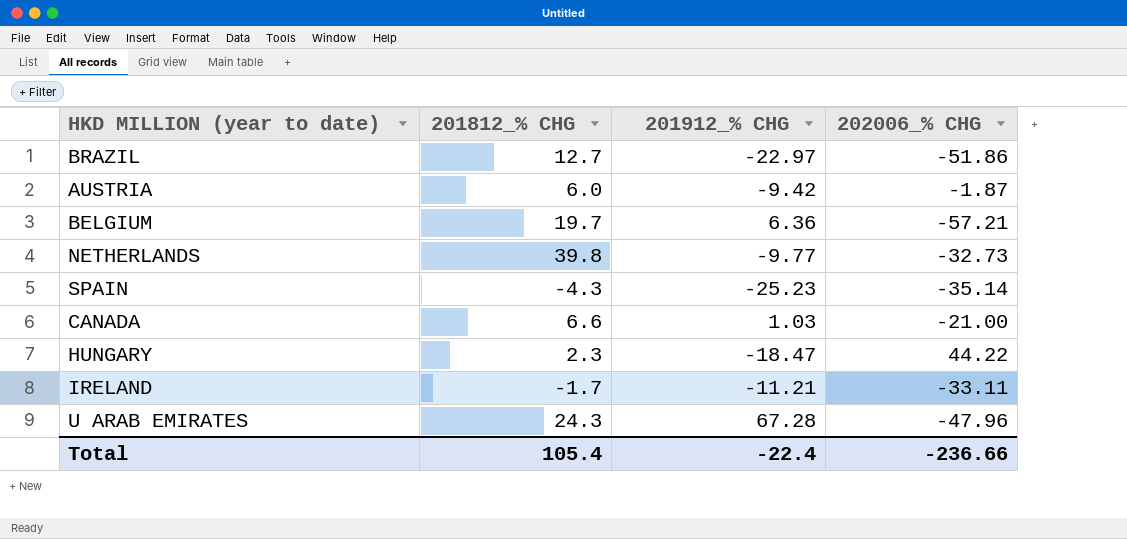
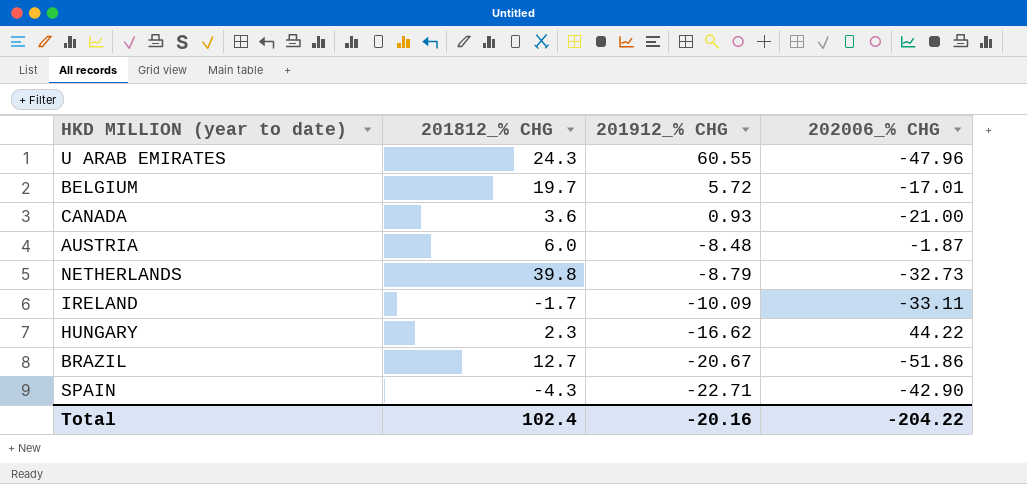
row order: none -> 201912_% CHG descending
U ARAB EMIRATES | 201912_% CHG: 67.28 -> 60.55
BELGIUM | 201912_% CHG: 6.36 -> 5.72
BELGIUM | 202006_% CHG: -57.21 -> -17.01
CANADA | 201812_% CHG: 6.6 -> 3.6
CANADA | 201912_% CHG: 1.03 -> 0.93
AUSTRIA | 201912_% CHG: -9.42 -> -8.48
NETHERLANDS | 201912_% CHG: -9.77 -> -8.79
IRELAND | 201912_% CHG: -11.21 -> -10.09
HUNGARY | 201912_% CHG: -18.47 -> -16.62
BRAZIL | 201912_% CHG: -22.97 -> -20.67
SPAIN | 201912_% CHG: -25.23 -> -22.71
SPAIN | 202006_% CHG: -35.14 -> -42.90
Total | 201812_% CHG: 105.4 -> 102.4
Total | 201912_% CHG: -22.4 -> -20.16
Total | 202006_% CHG: -236.66 -> -204.22

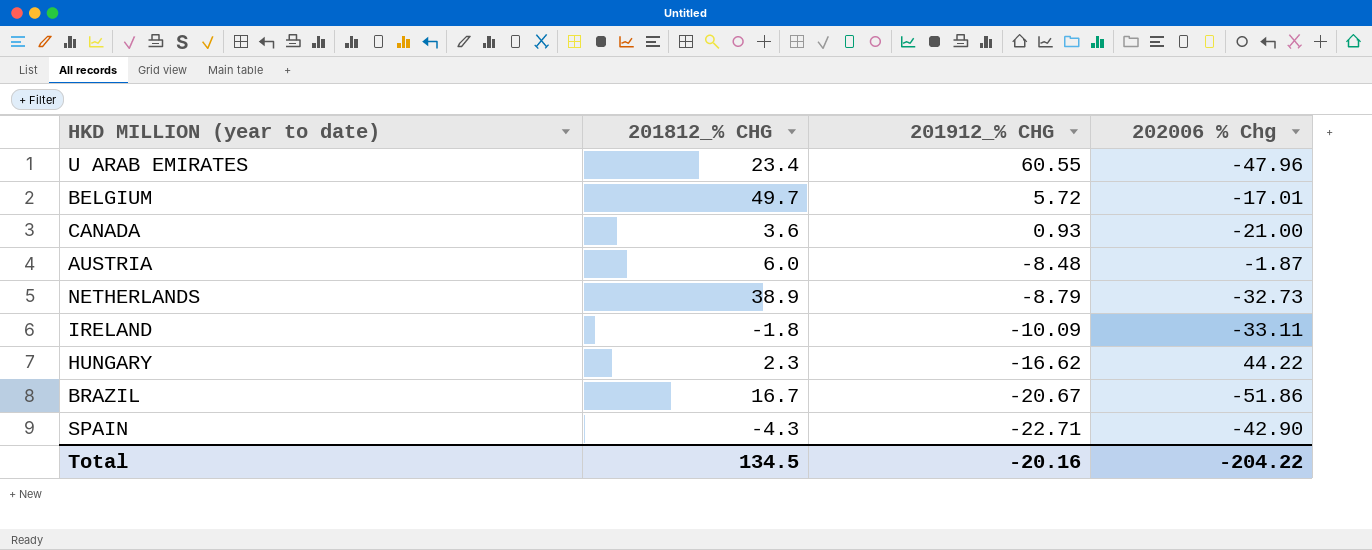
column name: 202006_% CHG -> 202006 % Chg
U ARAB EMIRATES | 201812_% CHG: 24.3 -> 23.4
BELGIUM | 201812_% CHG: 19.7 -> 49.7
NETHERLANDS | 201812_% CHG: 39.8 -> 38.9
IRELAND | 201812_% CHG: -1.7 -> -1.8
BRAZIL | 201812_% CHG: 12.7 -> 16.7
Total | 201812_% CHG: 102.4 -> 134.5

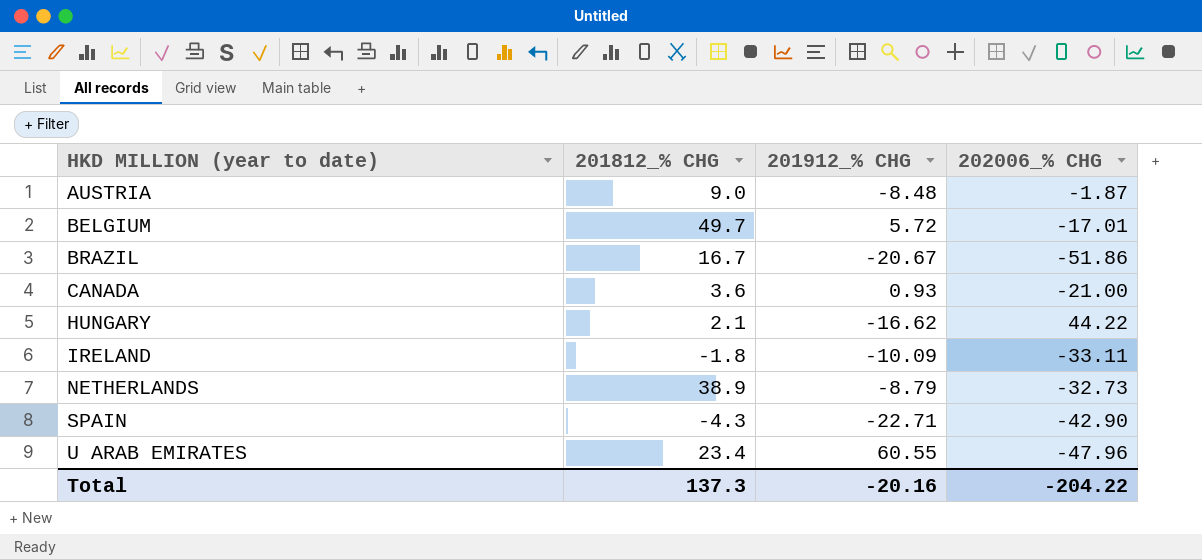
row order: 201912_% CHG descending -> HKD MILLION (year to date) ascending
column name: 202006 % Chg -> 202006_% CHG
AUSTRIA | 201812_% CHG: 6.0 -> 9.0
HUNGARY | 201812_% CHG: 2.3 -> 2.1
Total | 201812_% CHG: 134.5 -> 137.3

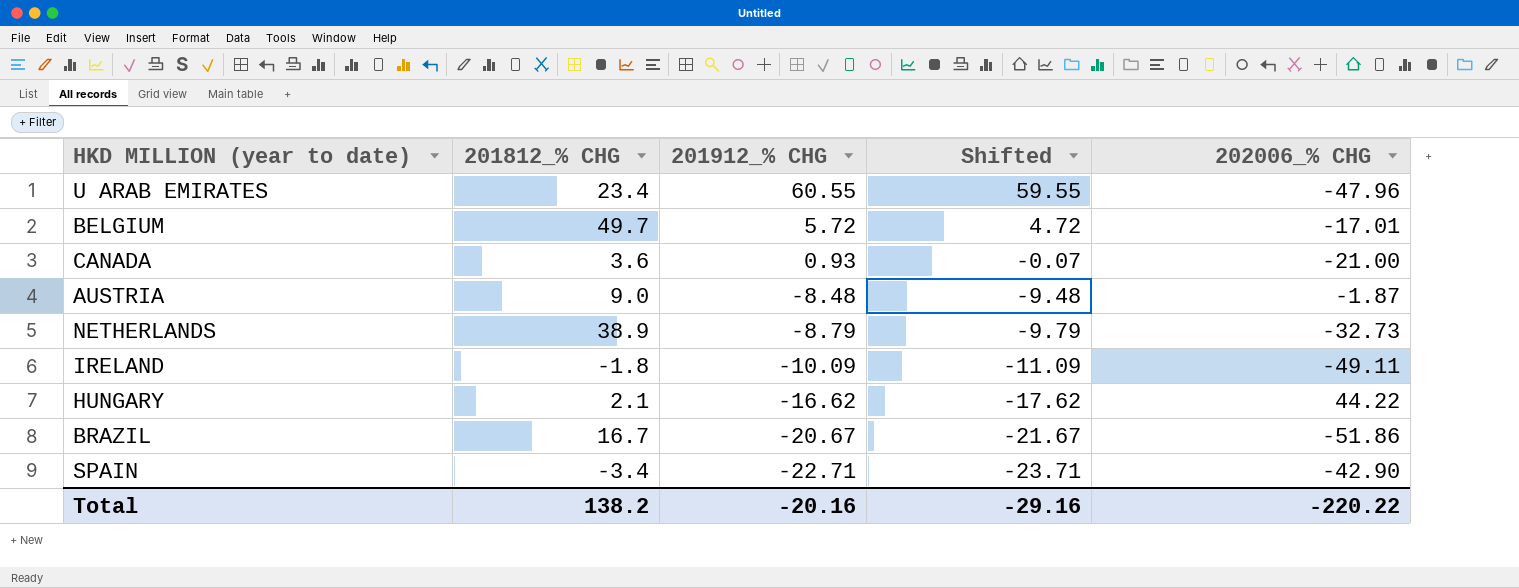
row order: HKD MILLION (year to date) ascending -> 201912_% CHG descending
column Shifted | formula: none -> [201912_% CHG] - 1
IRELAND | 202006_% CHG: -33.11 -> -49.11
SPAIN | 201812_% CHG: -4.3 -> -3.4
Total | 201812_% CHG: 137.3 -> 138.2
Total | 202006_% CHG: -204.22 -> -220.22

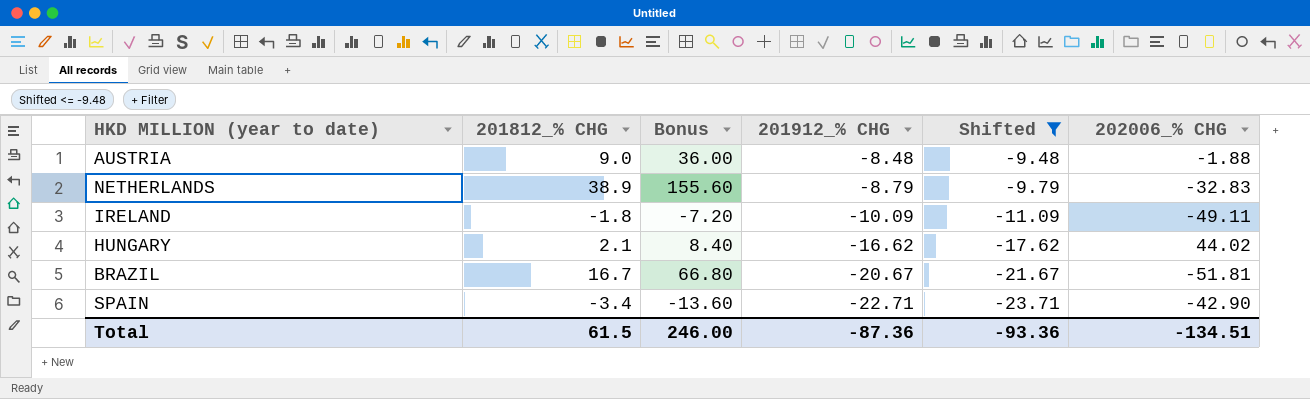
filter: none -> Shifted <= -9.48
column Bonus | formula: none -> [201812_% CHG] * 4
AUSTRIA | 202006_% CHG: -1.87 -> -1.88
NETHERLANDS | 202006_% CHG: -32.73 -> -32.83
HUNGARY | 202006_% CHG: 44.22 -> 44.02
BRAZIL | 202006_% CHG: -51.86 -> -51.81
Total | 201812_% CHG: 138.2 -> 61.5
Total | 201912_% CHG: -20.16 -> -87.36
Total | Shifted: -29.16 -> -93.36
Total | 202006_% CHG: -220.22 -> -134.51

